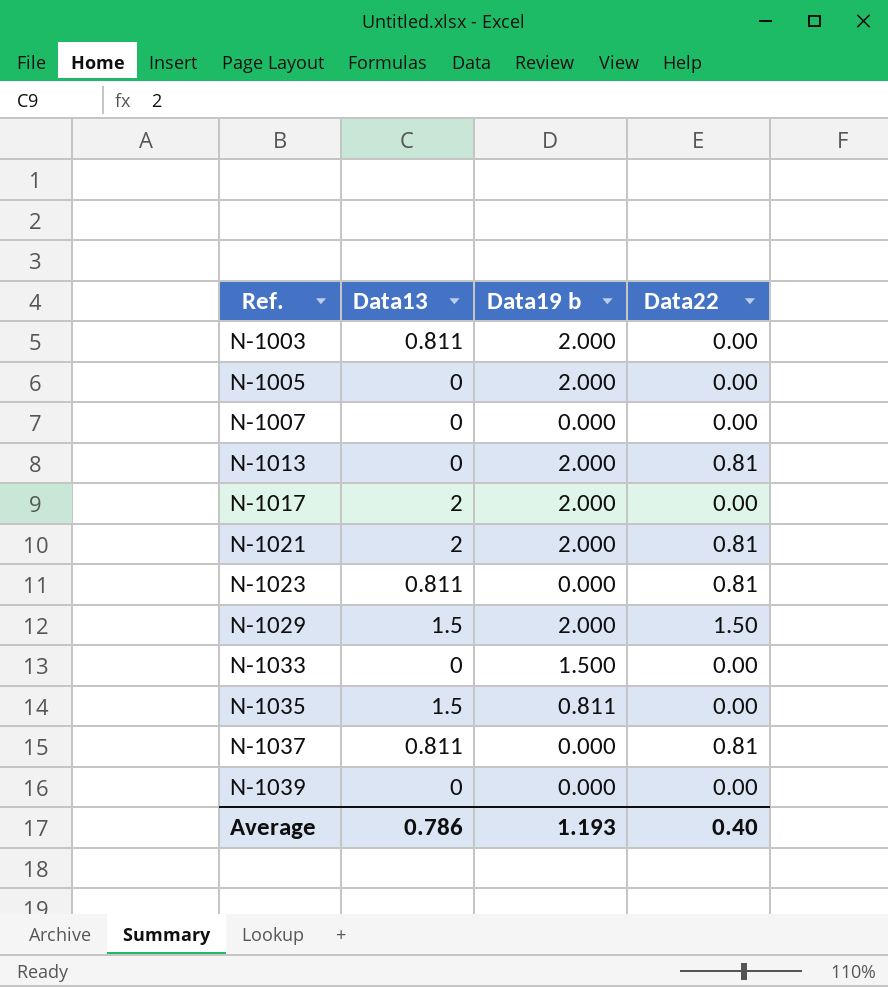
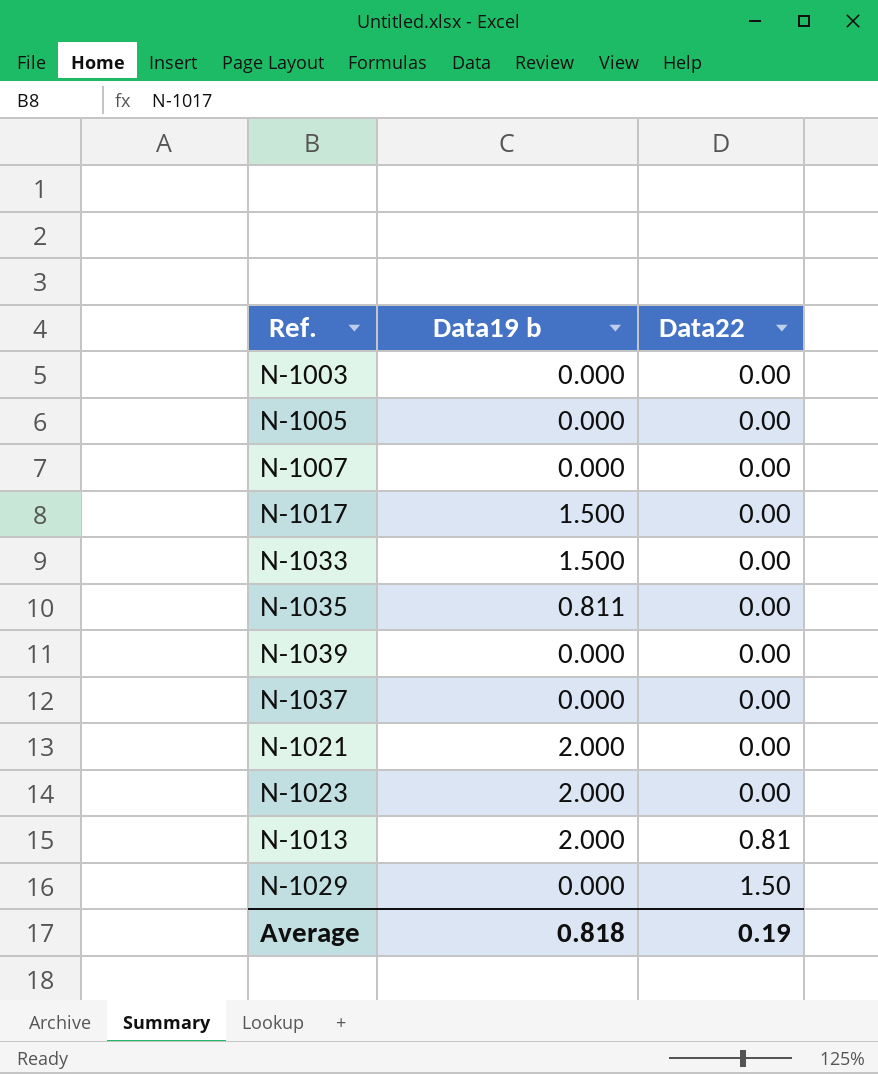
row order: Ref. ascending -> Data22 ascending
column Data13 | position: 2 -> none
N-1003 | Data19 b: 2.000 -> 0.000
N-1005 | Data19 b: 2.000 -> 0.000
N-1017 | Data19 b: 2.000 -> 1.500
N-1037 | Data22: 0.81 -> 0.00
N-1021 | Data22: 0.81 -> 0.00
N-1023 | Data19 b: 0.000 -> 2.000
N-1023 | Data22: 0.81 -> 0.00
N-1029 | Data19 b: 2.000 -> 0.000
Average | Data19 b: 1.193 -> 0.818
Average | Data22: 0.40 -> 0.19

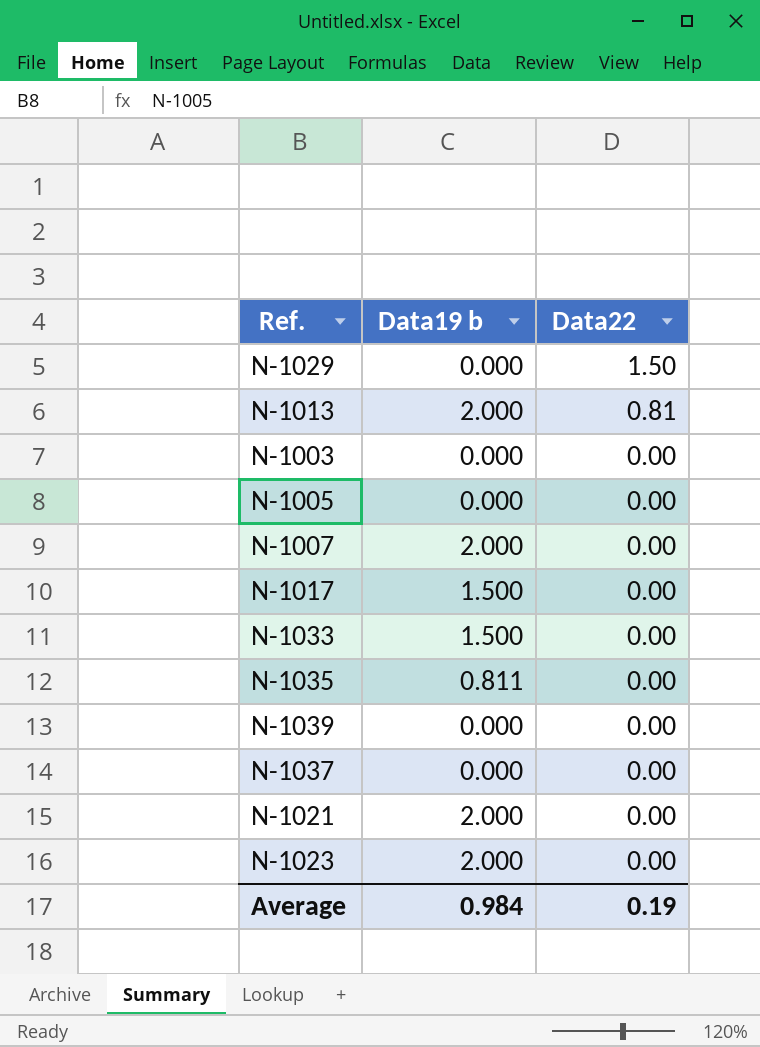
row order: Data22 ascending -> Data22 descending
N-1007 | Data19 b: 0.000 -> 2.000
Average | Data19 b: 0.818 -> 0.984

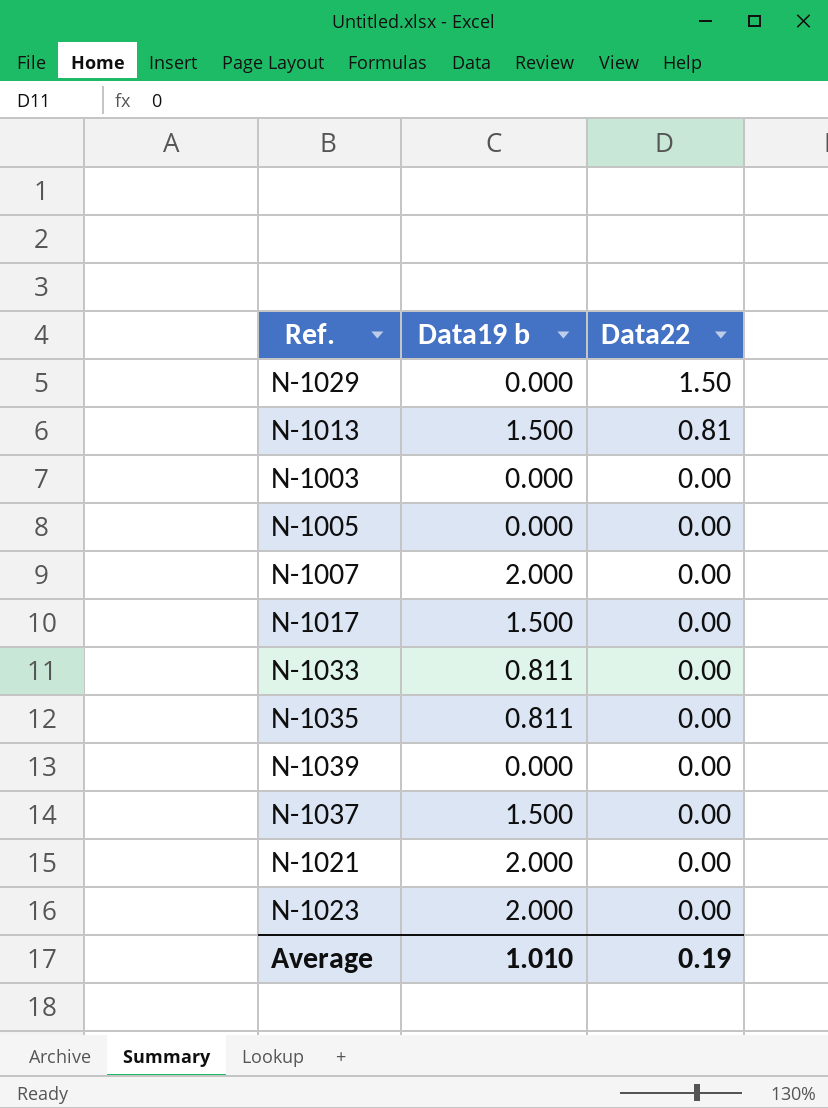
N-1013 | Data19 b: 2.000 -> 1.500
N-1033 | Data19 b: 1.500 -> 0.811
N-1037 | Data19 b: 0.000 -> 1.500
Average | Data19 b: 0.984 -> 1.010

